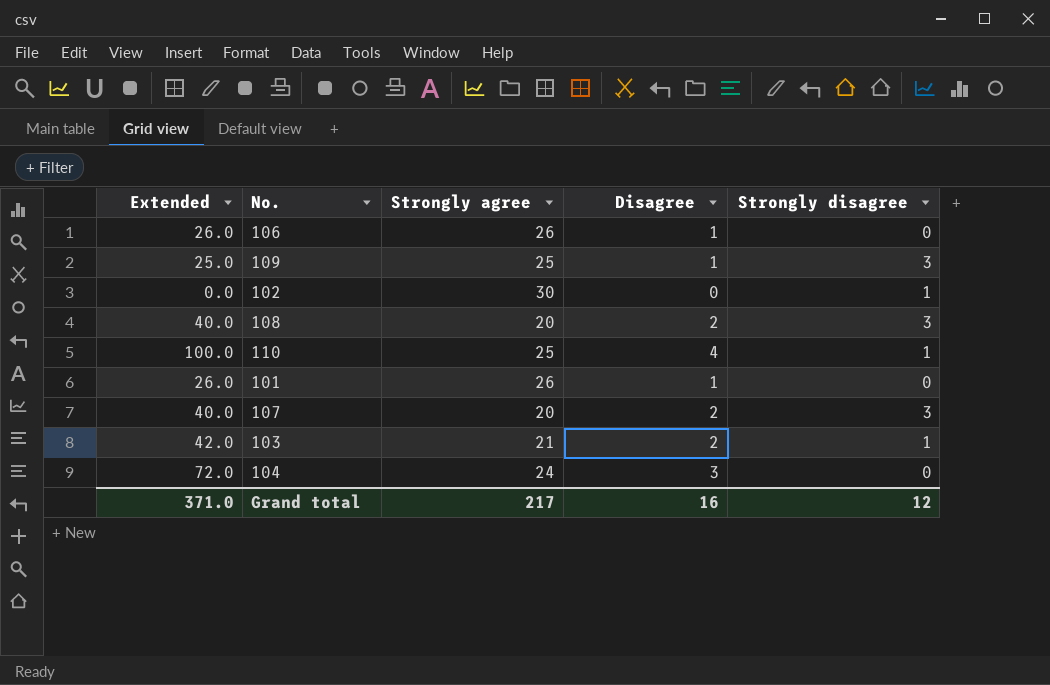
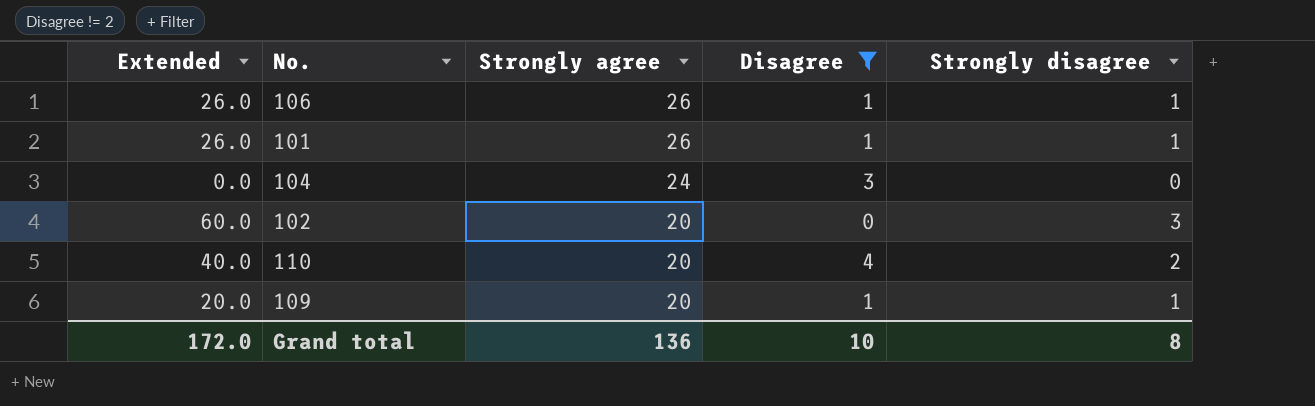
filter: none -> Disagree != 2
row order: none -> Strongly agree descending
column Extended | formula: [Strongly agree] * [Disagree] -> [Strongly agree] * [Strongly disagree]
106 | Strongly disagree: 0 -> 1
101 | Strongly disagree: 0 -> 1
102 | Strongly agree: 30 -> 20
102 | Strongly disagree: 1 -> 3
110 | Strongly agree: 25 -> 20
110 | Strongly disagree: 1 -> 2
109 | Strongly agree: 25 -> 20
109 | Strongly disagree: 3 -> 1
Grand total | Extended: 371.0 -> 172.0
Grand total | Strongly agree: 217 -> 136
Grand total | Disagree: 16 -> 10
Grand total | Strongly disagree: 12 -> 8

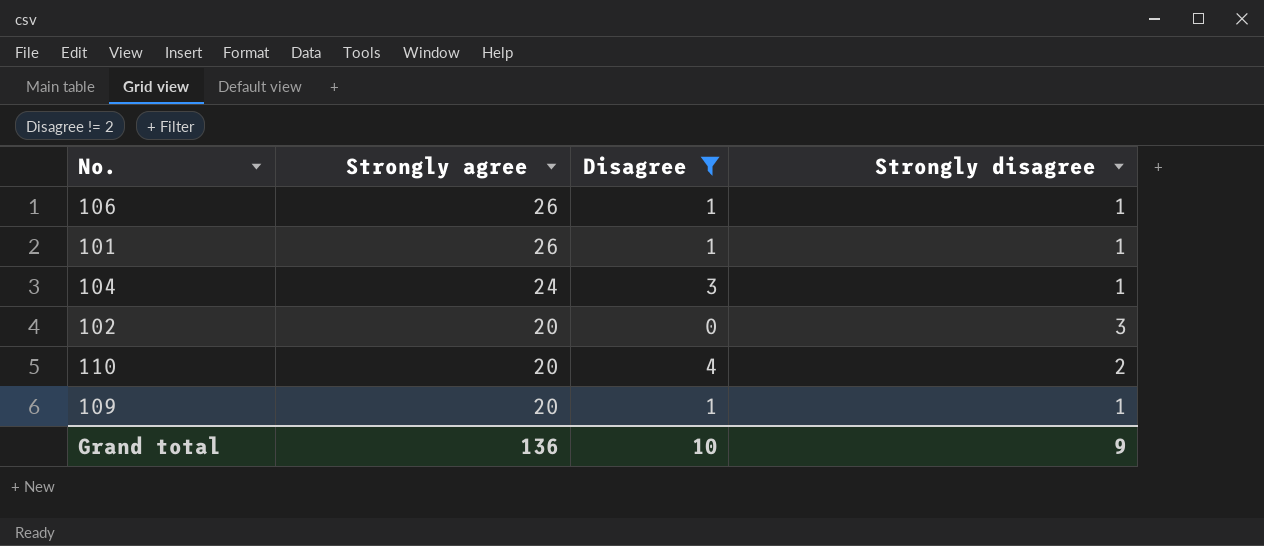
column Extended | formula: [Strongly agree] * [Strongly disagree] -> none
104 | Strongly disagree: 0 -> 1
Grand total | Strongly disagree: 8 -> 9

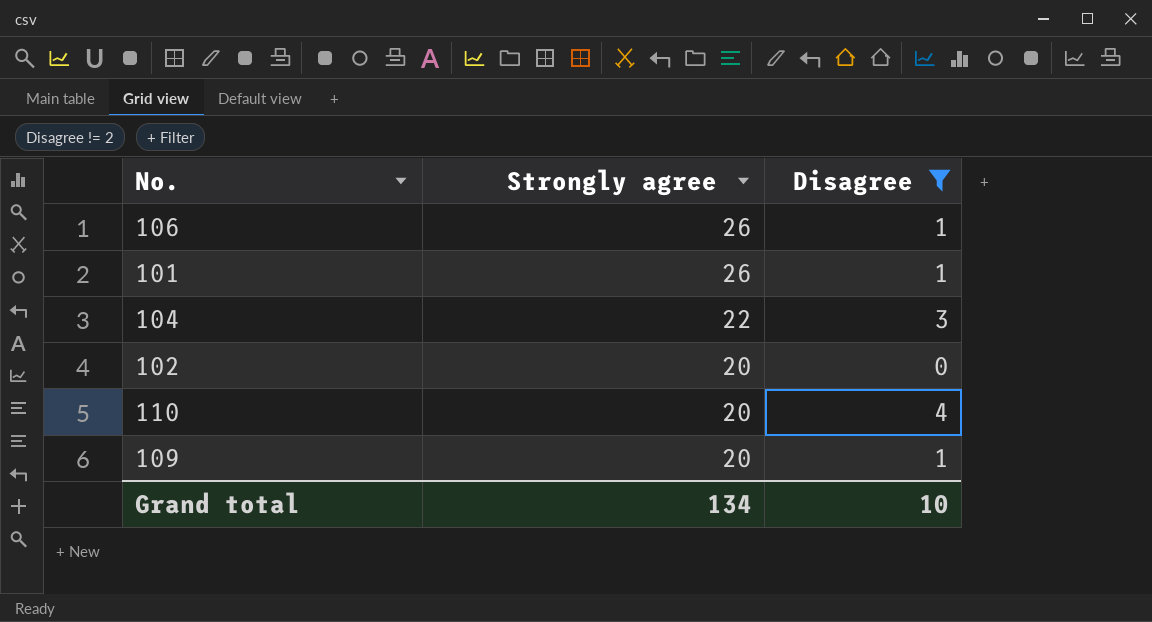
column Strongly disagree | position: 4 -> none
104 | Strongly agree: 24 -> 22
Grand total | Strongly agree: 136 -> 134

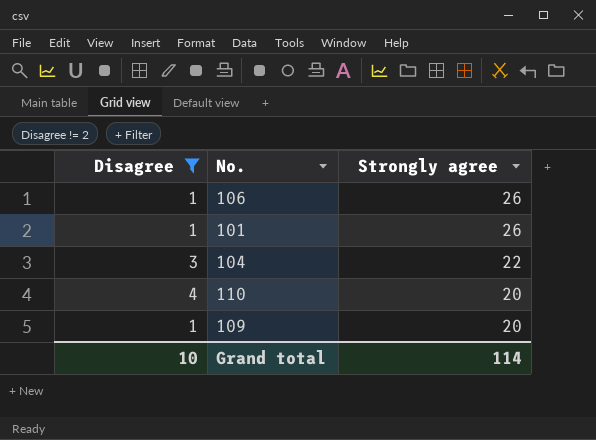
column Disagree | position: 3 -> 1
row 102: 20 | 0 -> none
Grand total | Strongly agree: 134 -> 114

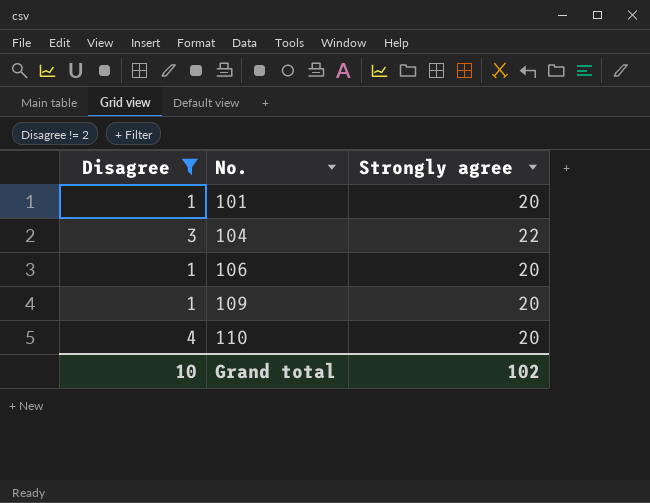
row order: Strongly agree descending -> No. ascending
101 | Strongly agree: 26 -> 20
106 | Strongly agree: 26 -> 20
Grand total | Strongly agree: 114 -> 102

